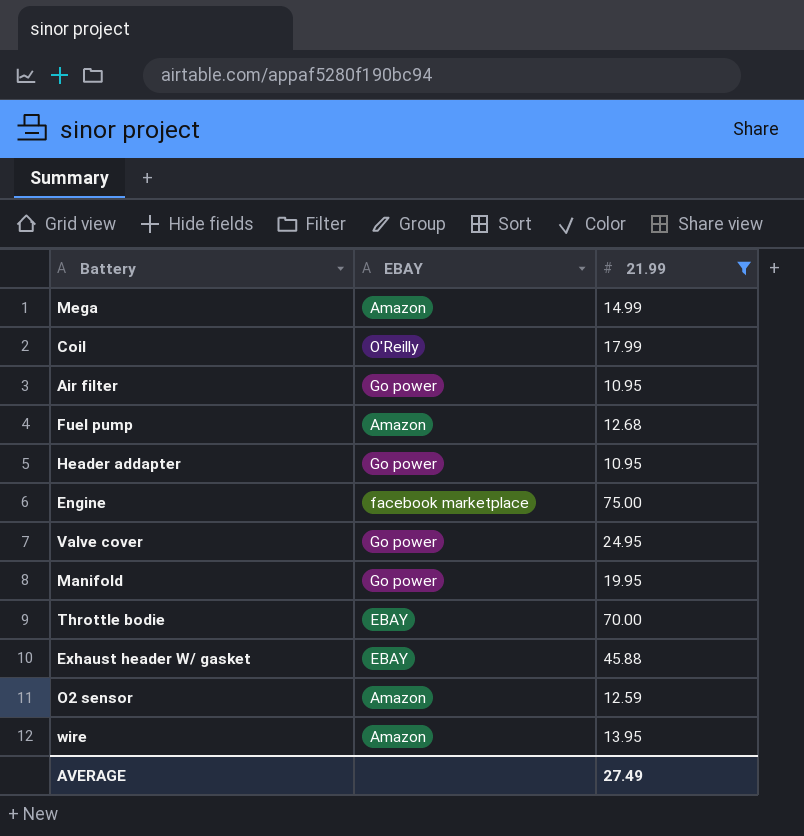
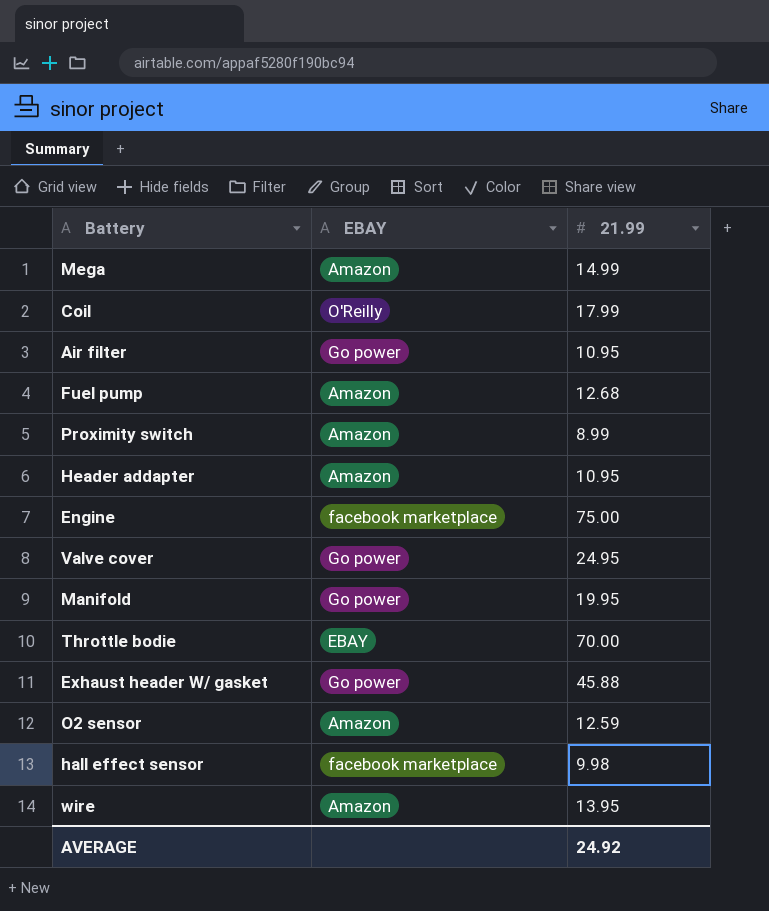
filter: 21.99 >= 10.95 -> none
Header addapter | EBAY: Go power -> Amazon
Exhaust header W/ gasket | EBAY: EBAY -> Go power
AVERAGE | 21.99: 27.49 -> 24.92

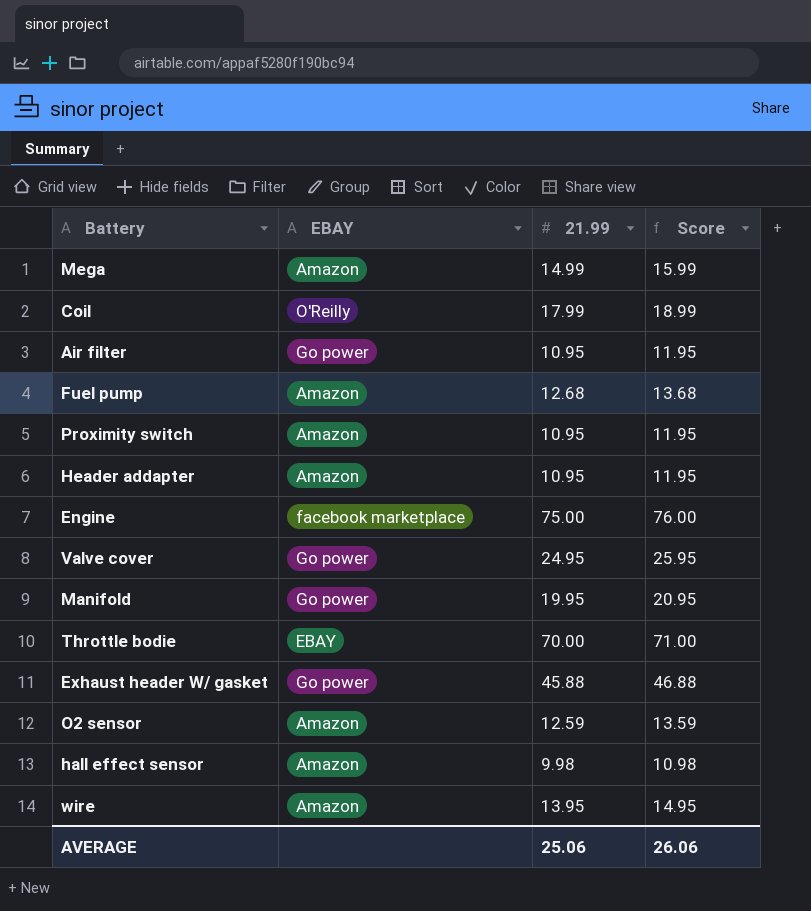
column Score | formula: none -> [21.99] + 1
Proximity switch | 21.99: 8.99 -> 10.95
hall effect sensor | EBAY: facebook marketplace -> Amazon
AVERAGE | 21.99: 24.92 -> 25.06

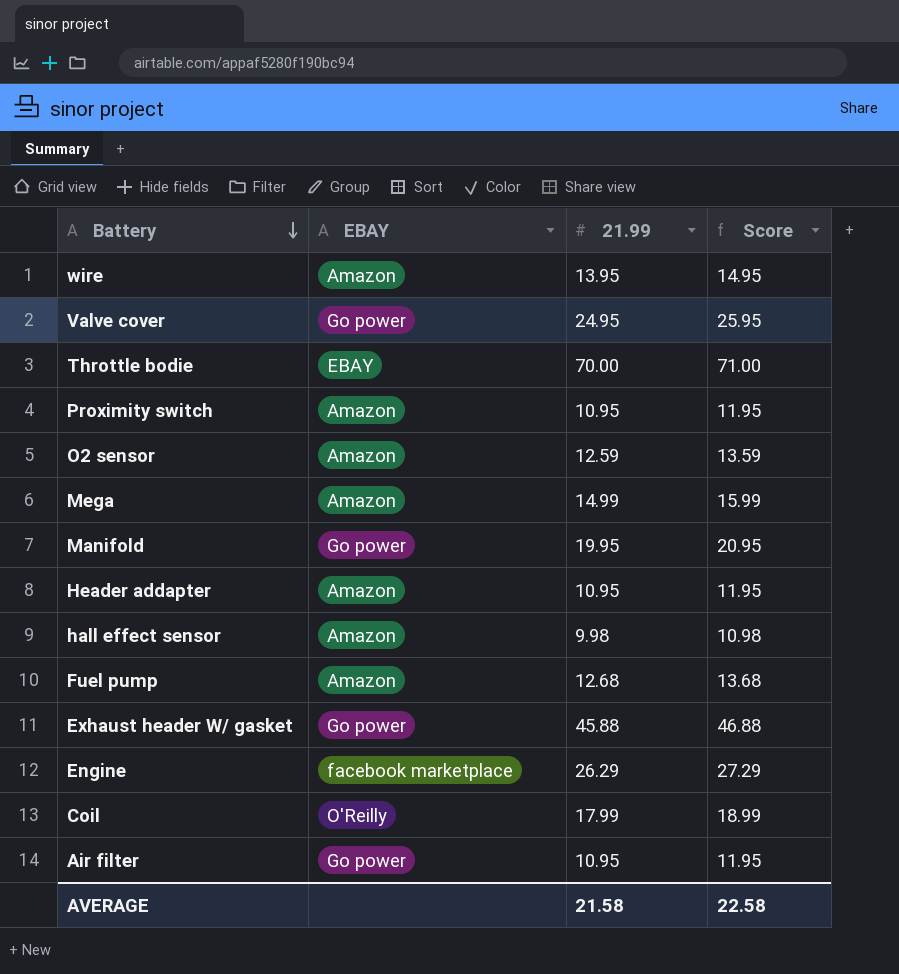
row order: none -> Battery descending
Engine | 21.99: 75.00 -> 26.29
Engine | Score: 76.00 -> 27.29
AVERAGE | 21.99: 25.06 -> 21.58
AVERAGE | Score: 26.06 -> 22.58

